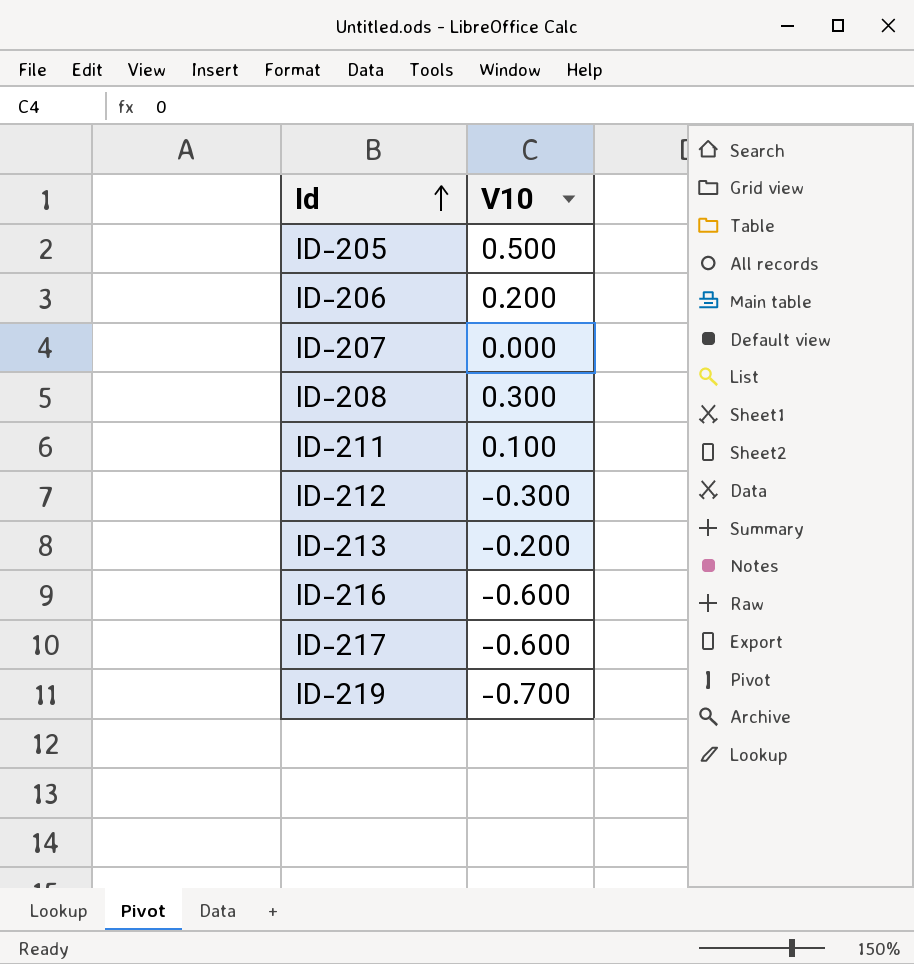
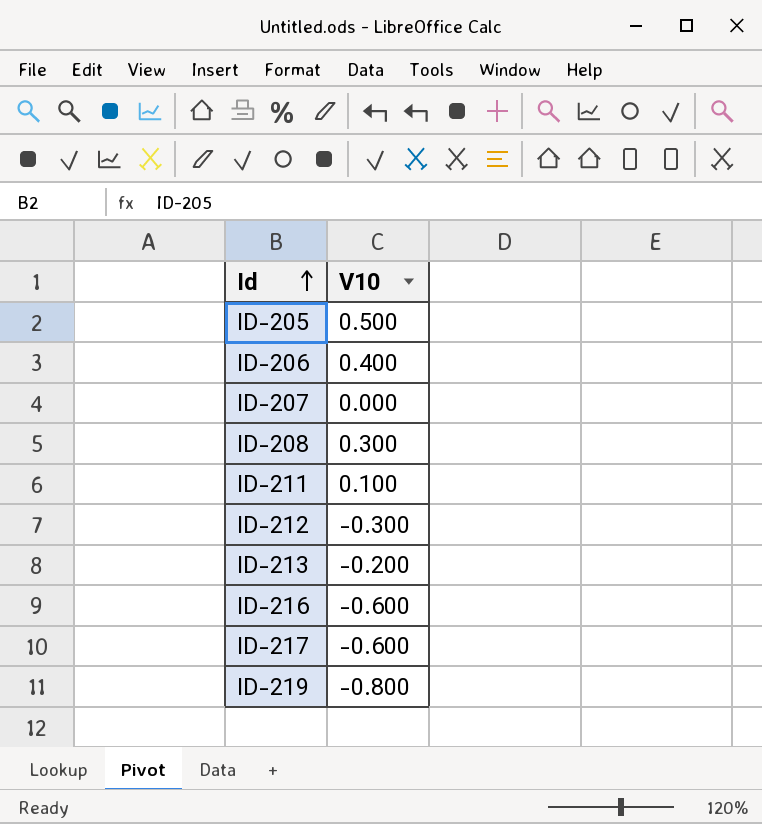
ID-206 | V10: 0.200 -> 0.400
ID-219 | V10: -0.700 -> -0.800

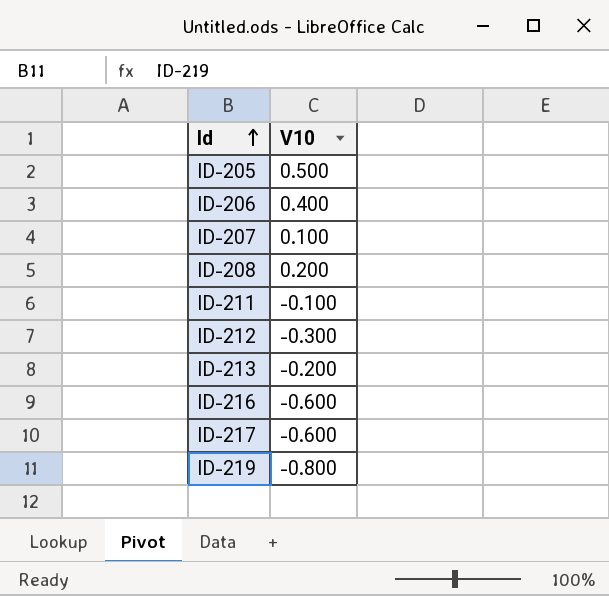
ID-207 | V10: 0.000 -> 0.100
ID-208 | V10: 0.300 -> 0.200
ID-211 | V10: 0.100 -> -0.100

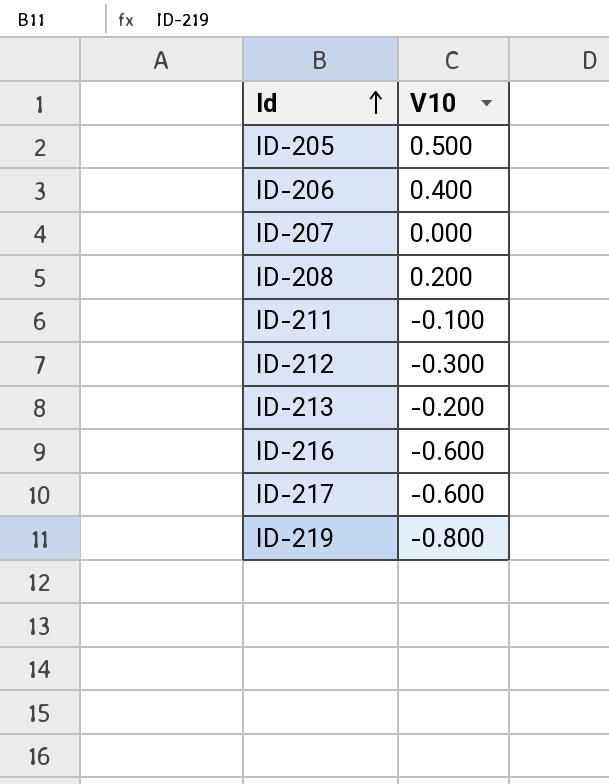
ID-207 | V10: 0.100 -> 0.000

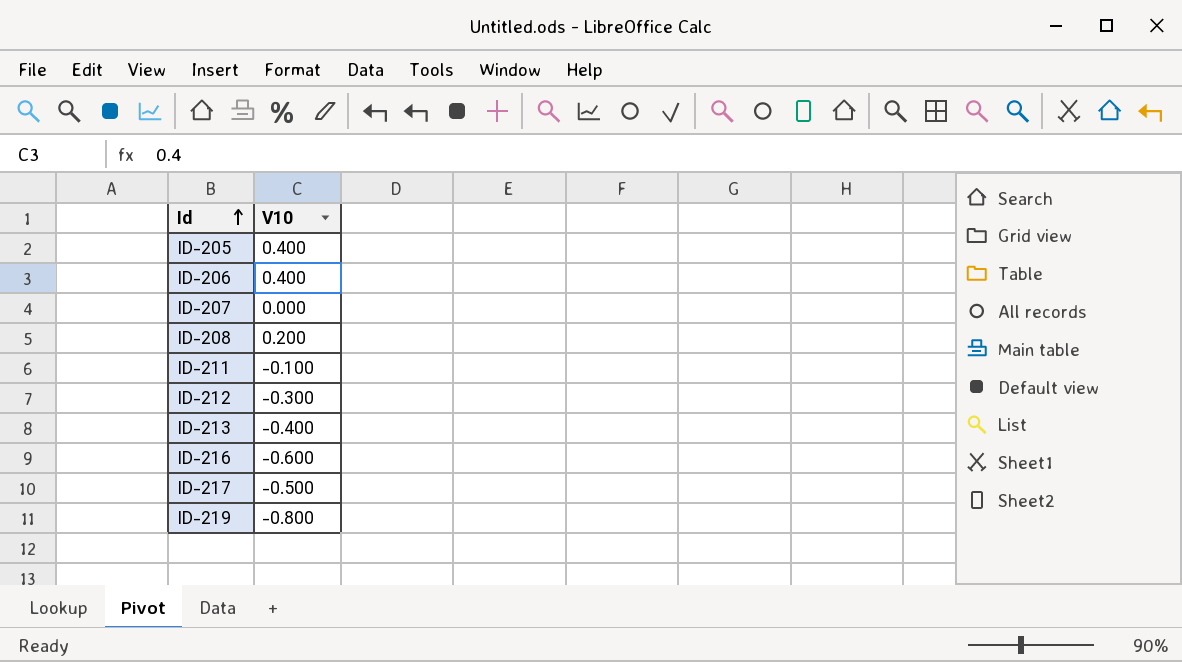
ID-205 | V10: 0.500 -> 0.400
ID-213 | V10: -0.200 -> -0.400
ID-217 | V10: -0.600 -> -0.500

